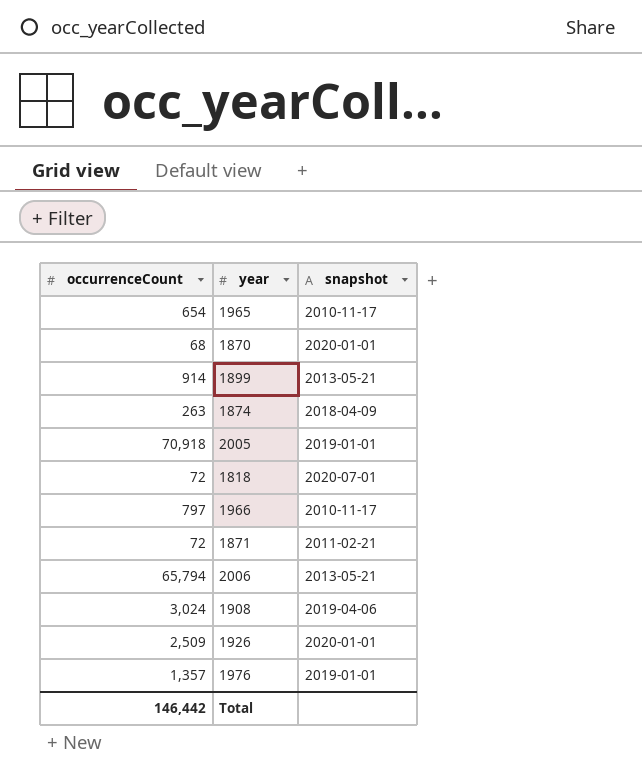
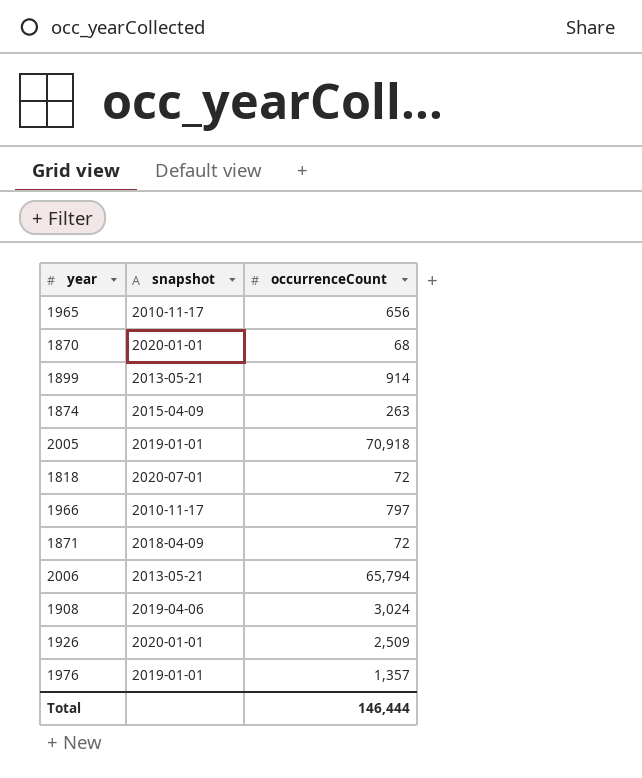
column occurrenceCount | position: 1 -> 3
1965 | occurrenceCount: 654 -> 656
1874 | snapshot: 2018-04-09 -> 2015-04-09
1871 | snapshot: 2011-02-21 -> 2018-04-09
Total | occurrenceCount: 146,442 -> 146,444

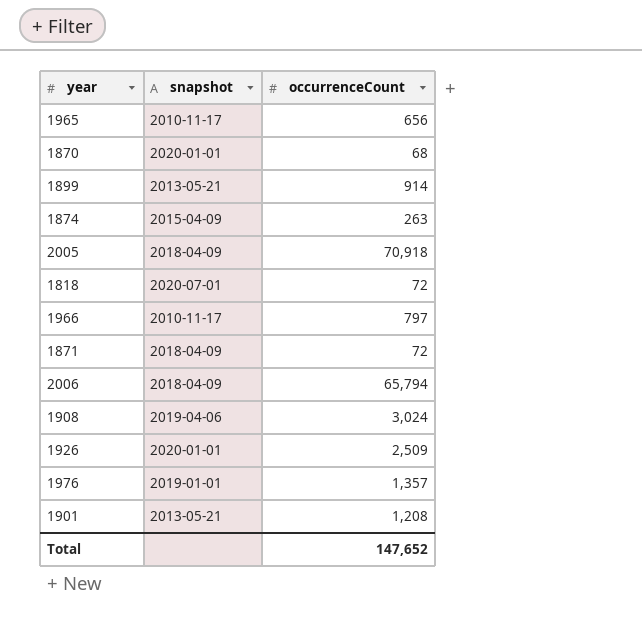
2005 | snapshot: 2019-01-01 -> 2018-04-09
2006 | snapshot: 2013-05-21 -> 2018-04-09
row 1901: none -> 2013-05-21 | 1,208
Total | occurrenceCount: 146,444 -> 147,652

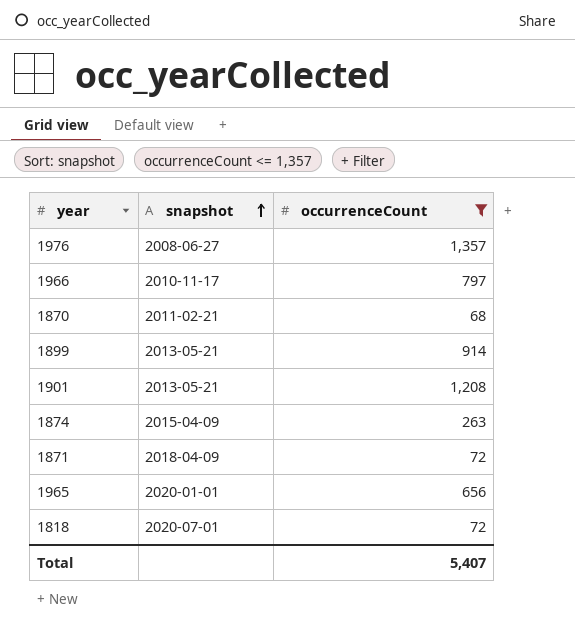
filter: none -> occurrenceCount <= 1,357
row order: none -> snapshot ascending
1976 | snapshot: 2019-01-01 -> 2008-06-27
1870 | snapshot: 2020-01-01 -> 2011-02-21
1965 | snapshot: 2010-11-17 -> 2020-01-01
Total | occurrenceCount: 147,652 -> 5,407

